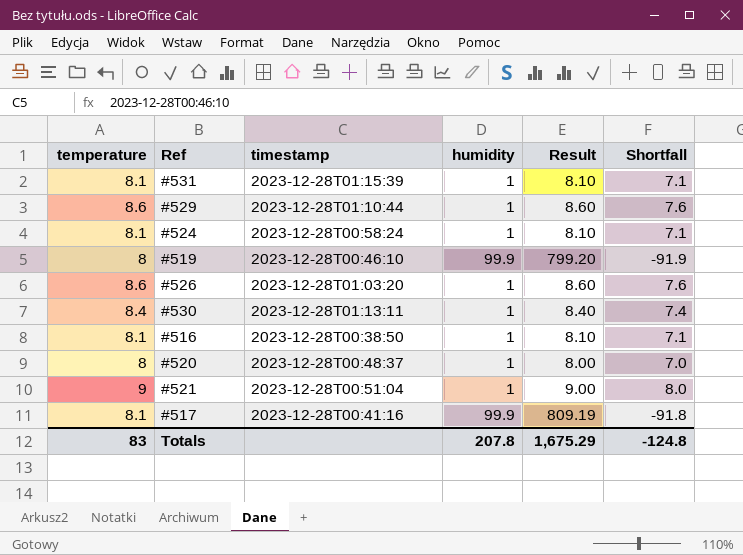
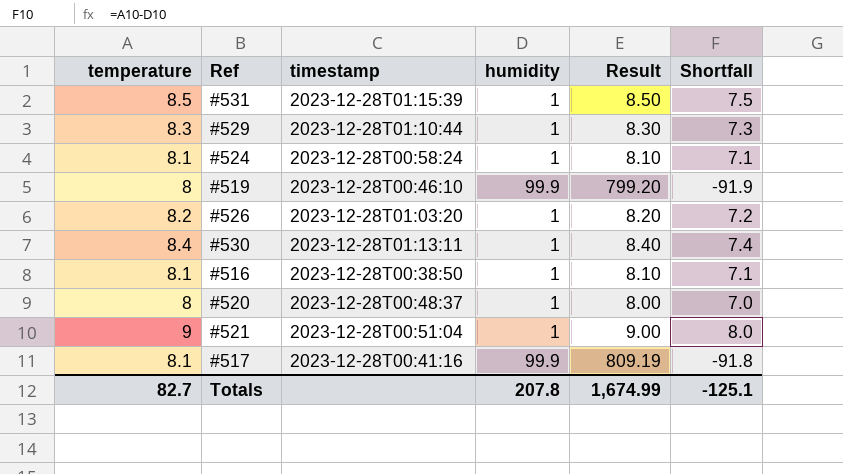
#531 | temperature: 8.1 -> 8.5
#531 | Result: 8.10 -> 8.50
#531 | Shortfall: 7.1 -> 7.5
#529 | temperature: 8.6 -> 8.3
#529 | Result: 8.60 -> 8.30
#529 | Shortfall: 7.6 -> 7.3
#526 | temperature: 8.6 -> 8.2
#526 | Result: 8.60 -> 8.20
#526 | Shortfall: 7.6 -> 7.2
Totals | temperature: 83 -> 82.7
Totals | Result: 1,675.29 -> 1,674.99
Totals | Shortfall: -124.8 -> -125.1

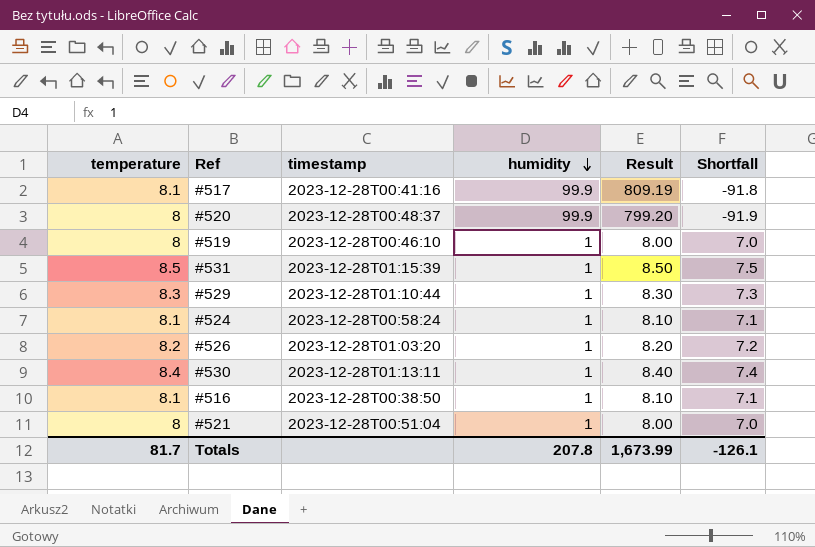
row order: none -> humidity descending
#520 | humidity: 1 -> 99.9
#520 | Result: 8.00 -> 799.20
#520 | Shortfall: 7.0 -> -91.9
#519 | humidity: 99.9 -> 1
#519 | Result: 799.20 -> 8.00
#519 | Shortfall: -91.9 -> 7.0
#521 | temperature: 9 -> 8
#521 | Result: 9.00 -> 8.00
#521 | Shortfall: 8.0 -> 7.0
Totals | temperature: 82.7 -> 81.7
Totals | Result: 1,674.99 -> 1,673.99
Totals | Shortfall: -125.1 -> -126.1

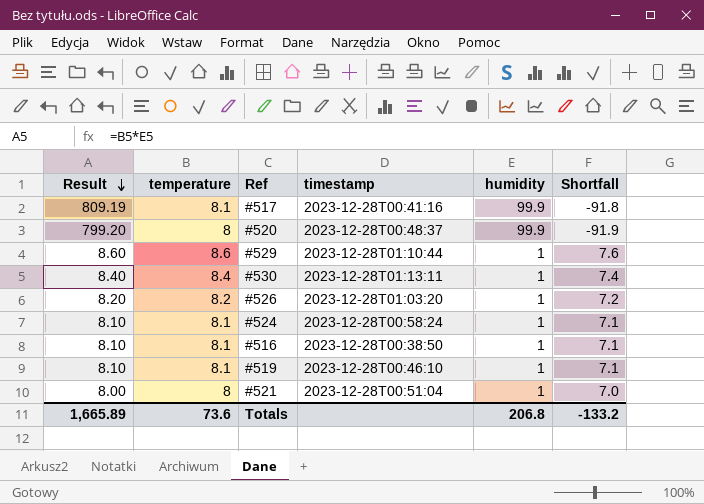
row order: humidity descending -> Result descending
column Result | position: 5 -> 1
row #531: 8.5 | 2023-12-28T01:15:39 | 1 | 8.50 | 7.5 -> none
#529 | Result: 8.30 -> 8.60
#529 | temperature: 8.3 -> 8.6
#529 | Shortfall: 7.3 -> 7.6
#519 | Result: 8.00 -> 8.10
#519 | temperature: 8 -> 8.1
#519 | Shortfall: 7.0 -> 7.1
Totals | Result: 1,673.99 -> 1,665.89
Totals | temperature: 81.7 -> 73.6
Totals | humidity: 207.8 -> 206.8
Totals | Shortfall: -126.1 -> -133.2

